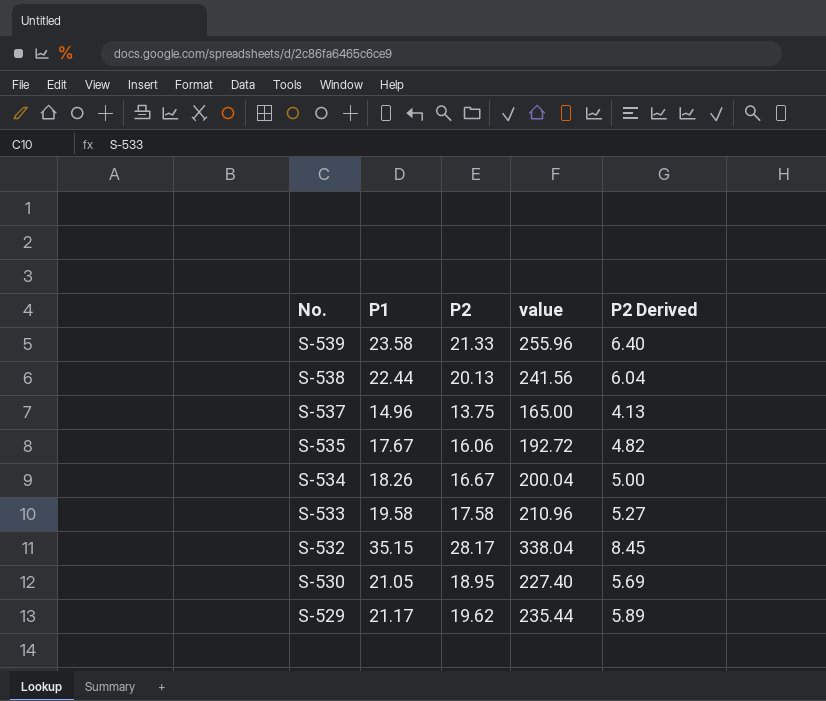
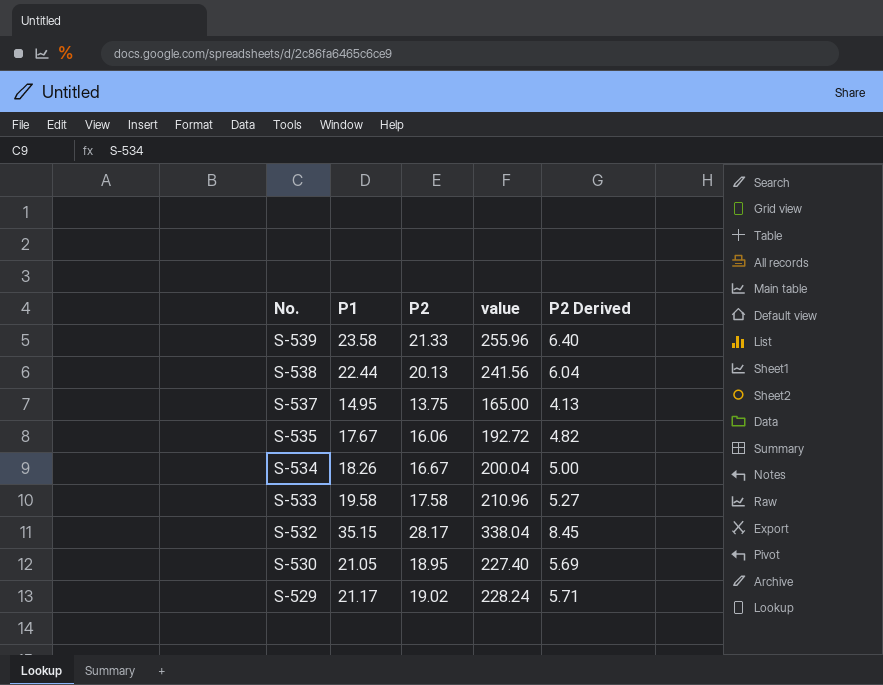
S-537 | P1: 14.96 -> 14.95
S-529 | P2: 19.62 -> 19.02
S-529 | value: 235.44 -> 228.24
S-529 | P2 Derived: 5.89 -> 5.71

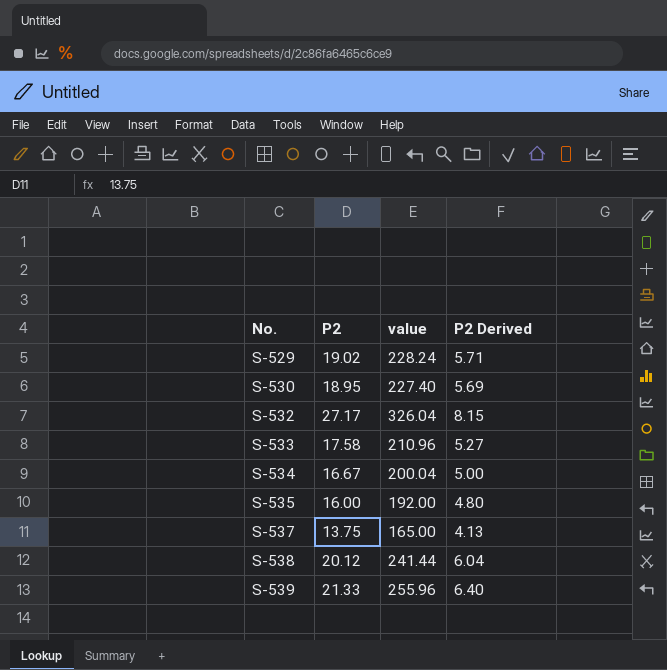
row order: No. descending -> No. ascending
column P1 | position: 2 -> none
S-532 | P2: 28.17 -> 27.17
S-532 | value: 338.04 -> 326.04
S-532 | P2 Derived: 8.45 -> 8.15
S-535 | P2: 16.06 -> 16.00
S-535 | value: 192.72 -> 192.00
S-535 | P2 Derived: 4.82 -> 4.80
S-538 | P2: 20.13 -> 20.12
S-538 | value: 241.56 -> 241.44

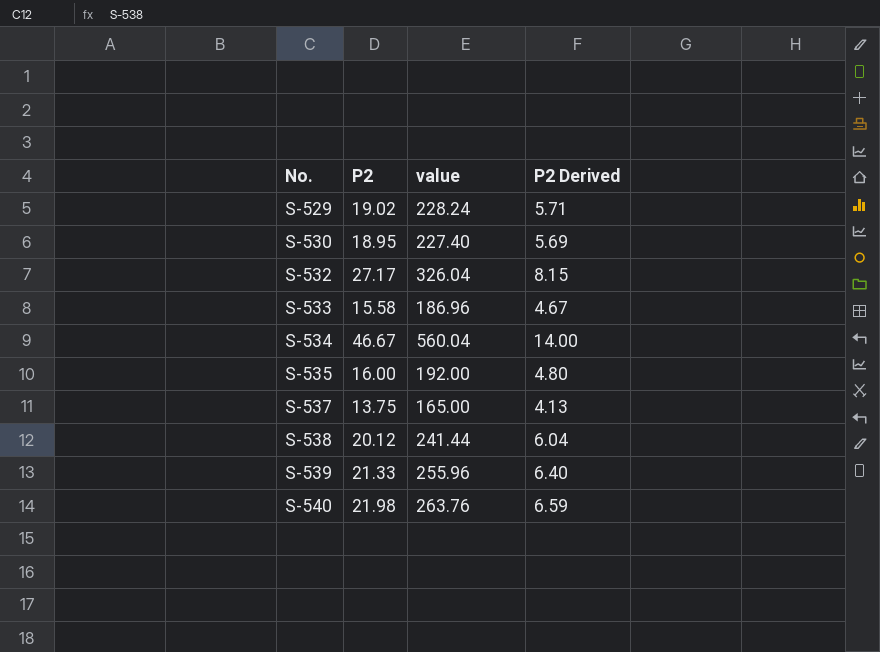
S-533 | P2: 17.58 -> 15.58
S-533 | value: 210.96 -> 186.96
S-533 | P2 Derived: 5.27 -> 4.67
S-534 | P2: 16.67 -> 46.67
S-534 | value: 200.04 -> 560.04
S-534 | P2 Derived: 5.00 -> 14.00
row S-540: none -> 21.98 | 263.76 | 6.59

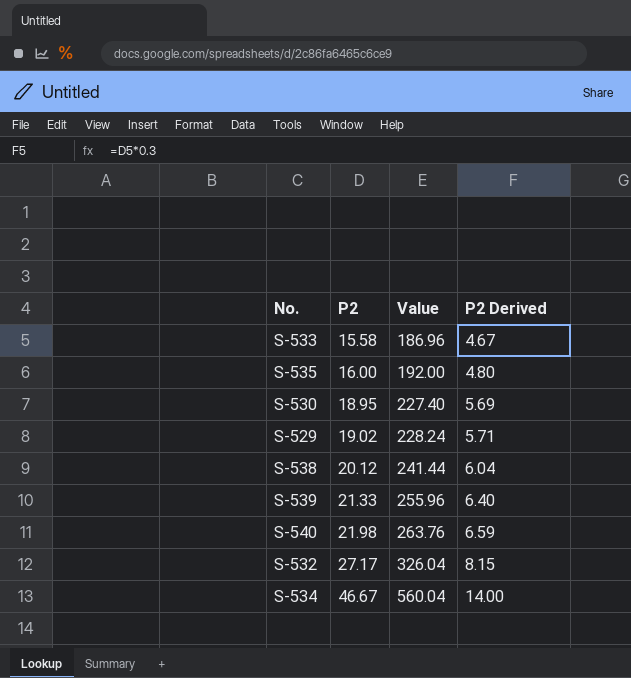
row order: No. ascending -> P2 ascending
column name: value -> Value
row S-537: 13.75 | 165.00 | 4.13 -> none

